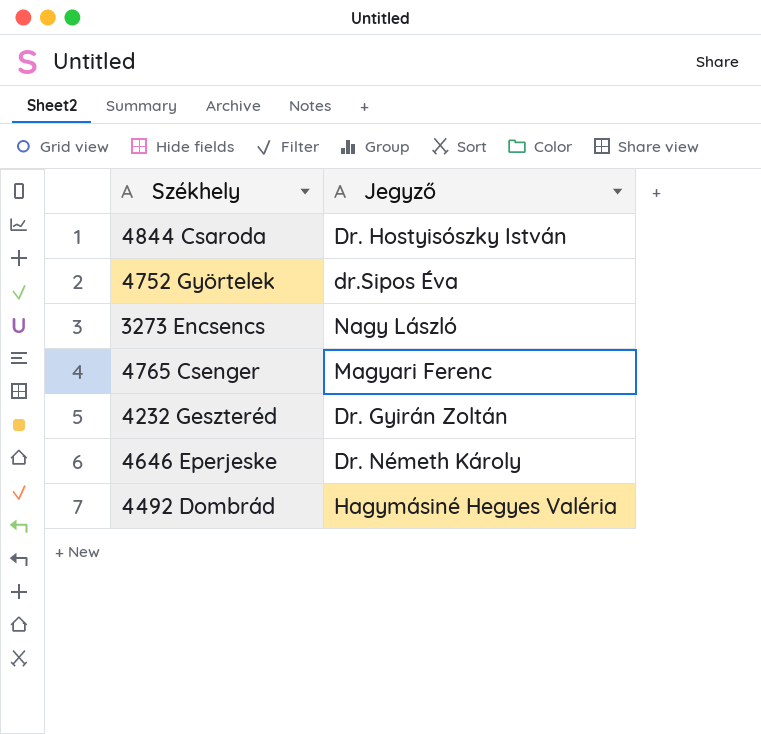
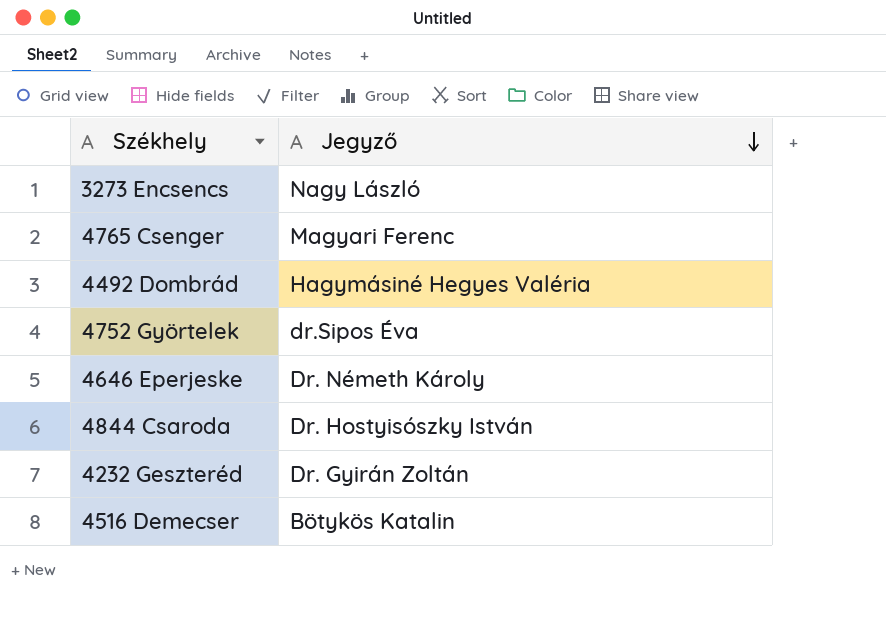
row order: none -> Jegyző descending
row 4516 Demecser: none -> Bötykös Katalin

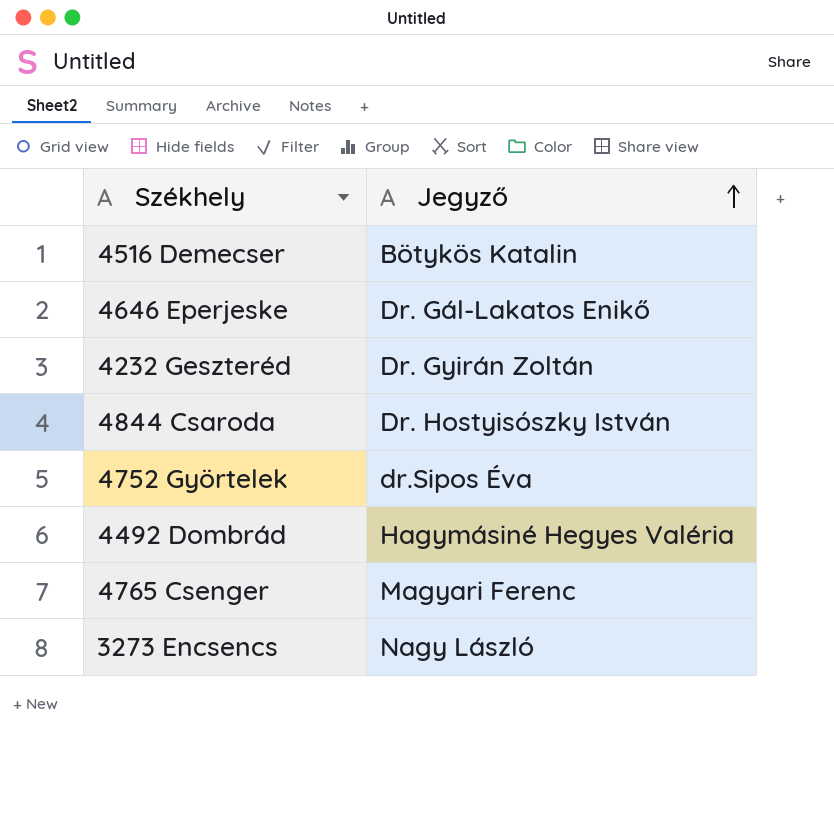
row order: Jegyző descending -> Jegyző ascending
4646 Eperjeske | Jegyző: Dr. Németh Károly -> Dr. Gál-Lakatos Enikő

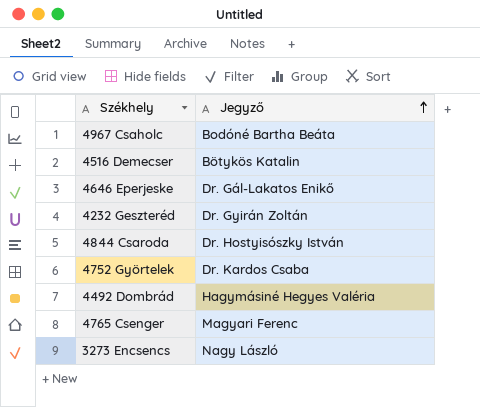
row 4967 Csaholc: none -> Bodóné Bartha Beáta
4752 Györtelek | Jegyző: dr.Sipos Éva -> Dr. Kardos Csaba

